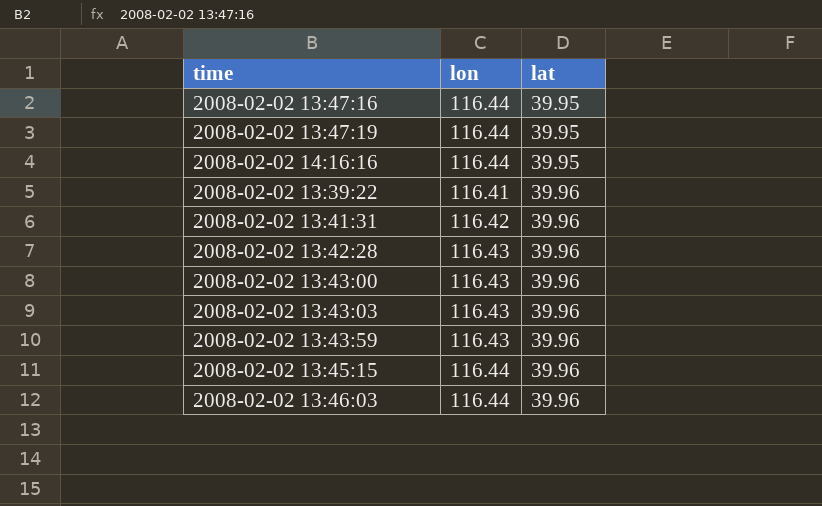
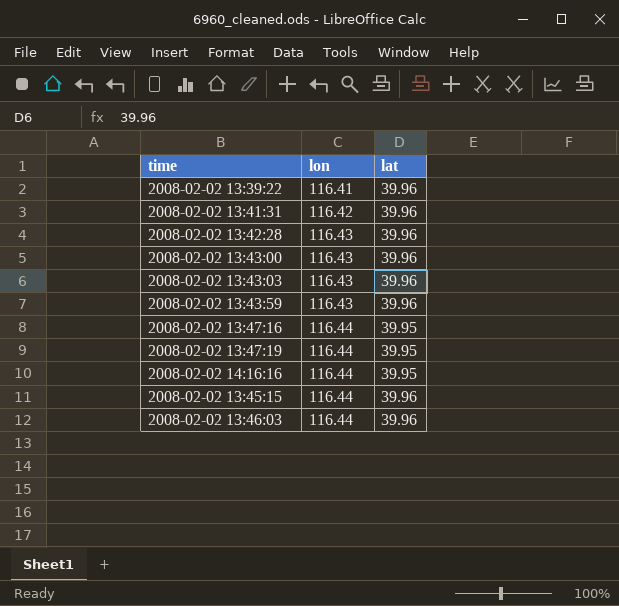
row order: lat ascending -> lon ascending

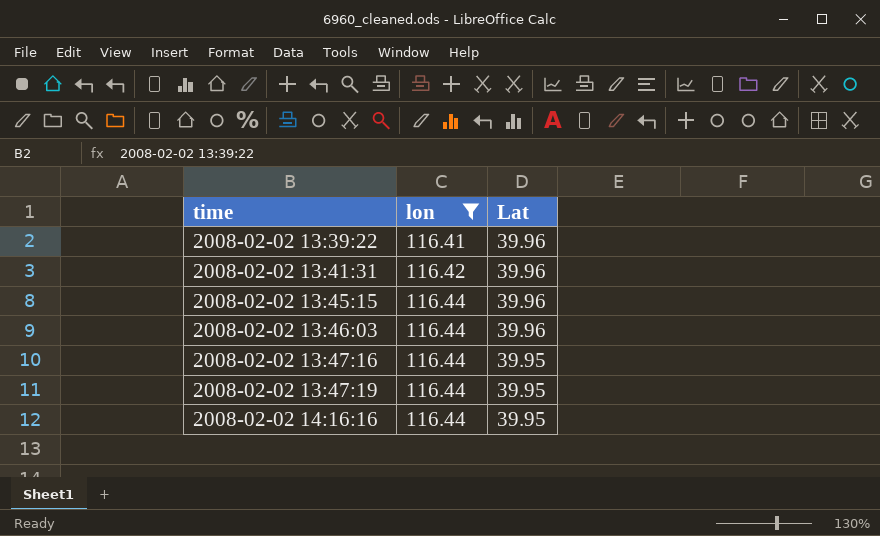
filter: none -> lon != 116.43
row order: lon ascending -> time ascending
column name: lat -> Lat

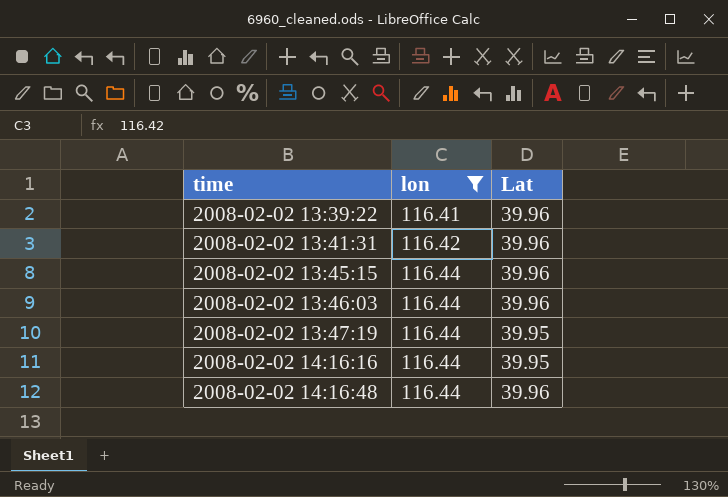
row 2008-02-02 13:47:16: 116.44 | 39.95 -> none
row 2008-02-02 14:16:48: none -> 116.44 | 39.96

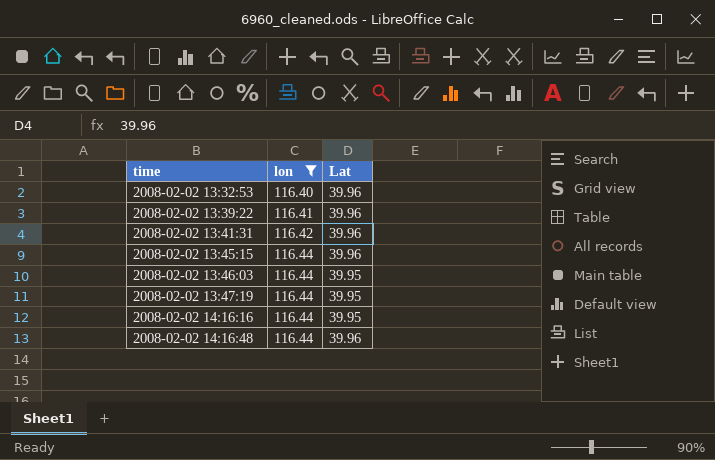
row 2008-02-02 13:32:53: none -> 116.40 | 39.96
2008-02-02 13:46:03 | Lat: 39.96 -> 39.95

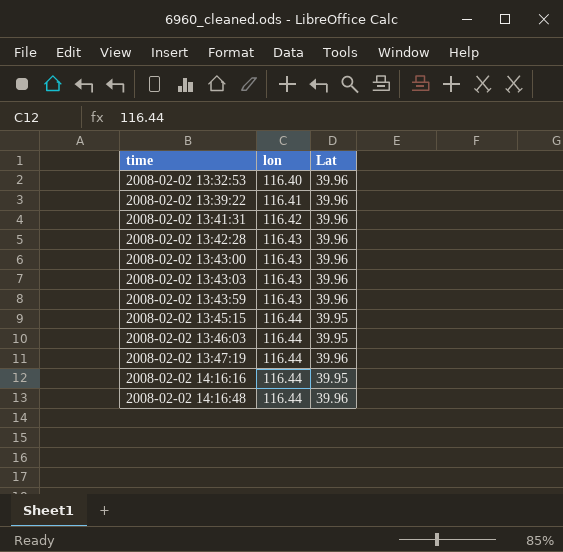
filter: lon != 116.43 -> none
2008-02-02 13:45:15 | Lat: 39.96 -> 39.95
2008-02-02 13:47:19 | Lat: 39.95 -> 39.96

